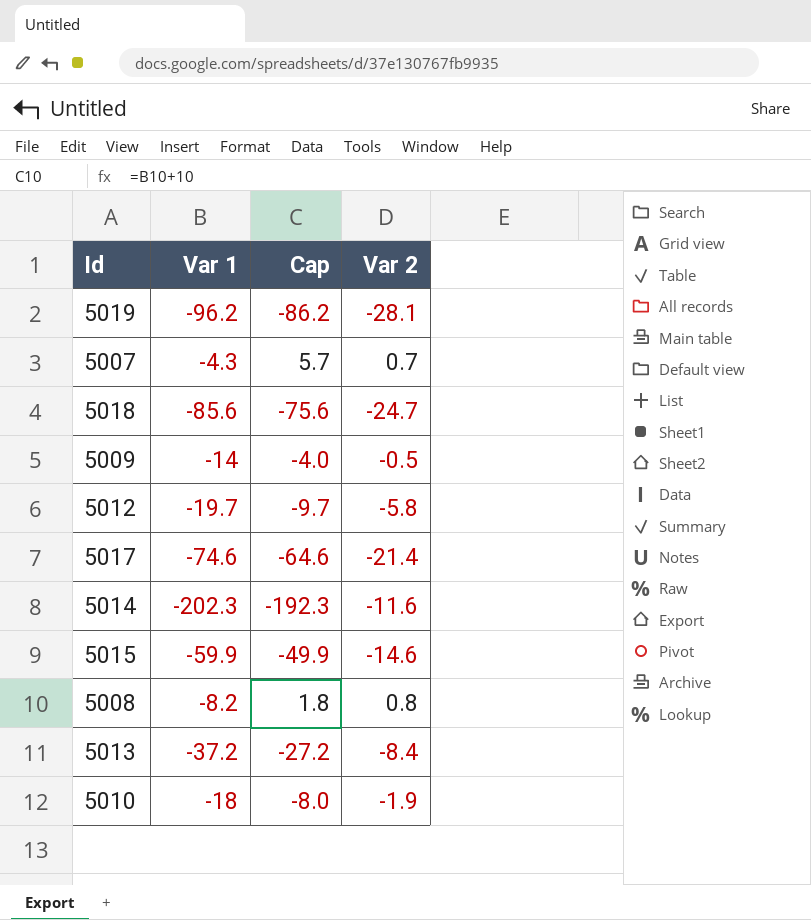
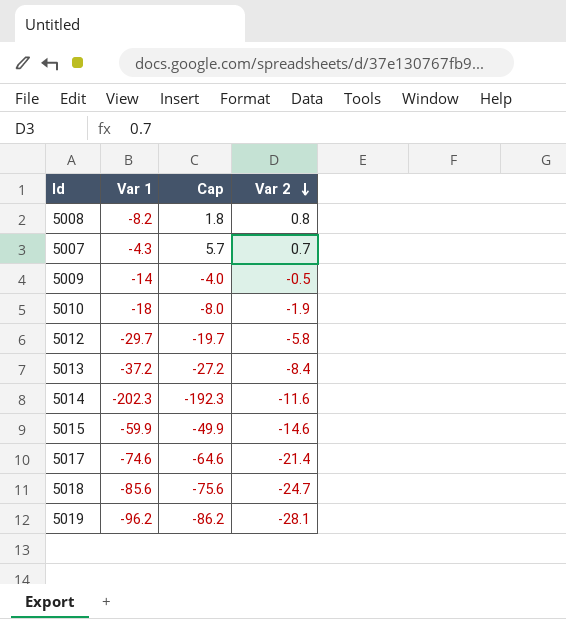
row order: none -> Var 2 descending
5012 | Var 1: -19.7 -> -29.7
5012 | Cap: -9.7 -> -19.7

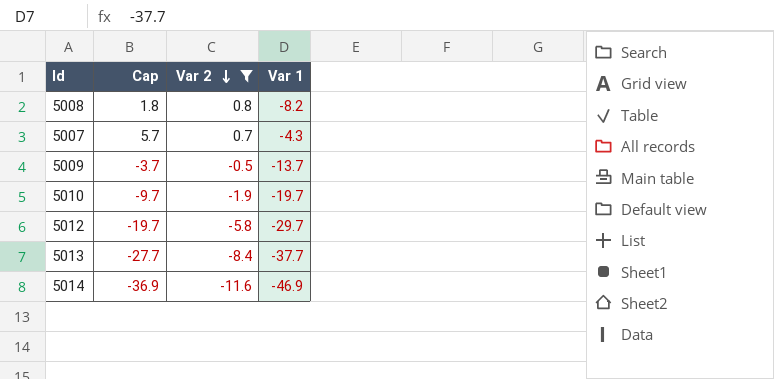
filter: none -> Var 2 >= -11.6
column Var 1 | position: 2 -> 4
5009 | Cap: -4.0 -> -3.7
5009 | Var 1: -14 -> -13.7
5010 | Cap: -8.0 -> -9.7
5010 | Var 1: -18 -> -19.7
5013 | Cap: -27.2 -> -27.7
5013 | Var 1: -37.2 -> -37.7
5014 | Cap: -192.3 -> -36.9
5014 | Var 1: -202.3 -> -46.9

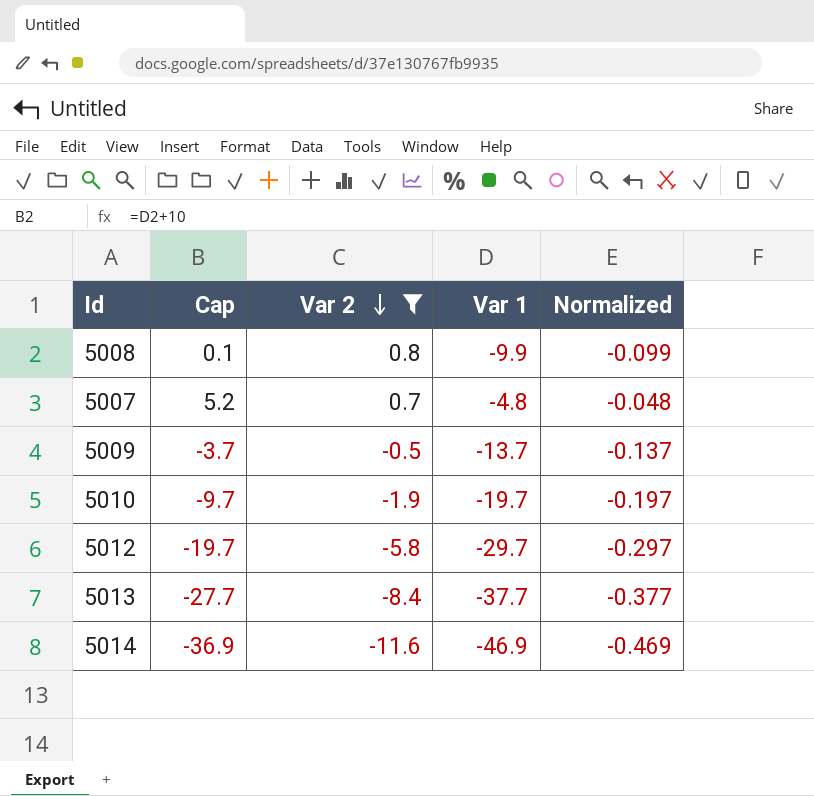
column Normalized | formula: none -> [Var 1] * 0.01
5008 | Cap: 1.8 -> 0.1
5008 | Var 1: -8.2 -> -9.9
5007 | Cap: 5.7 -> 5.2
5007 | Var 1: -4.3 -> -4.8

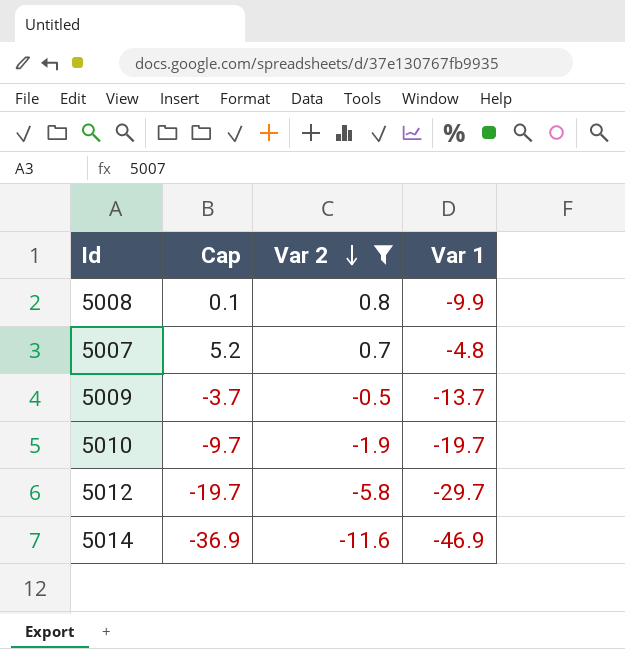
column Normalized | formula: [Var 1] * 0.01 -> none
row 5013: -27.7 | -8.4 | -37.7 | -0.377 -> none

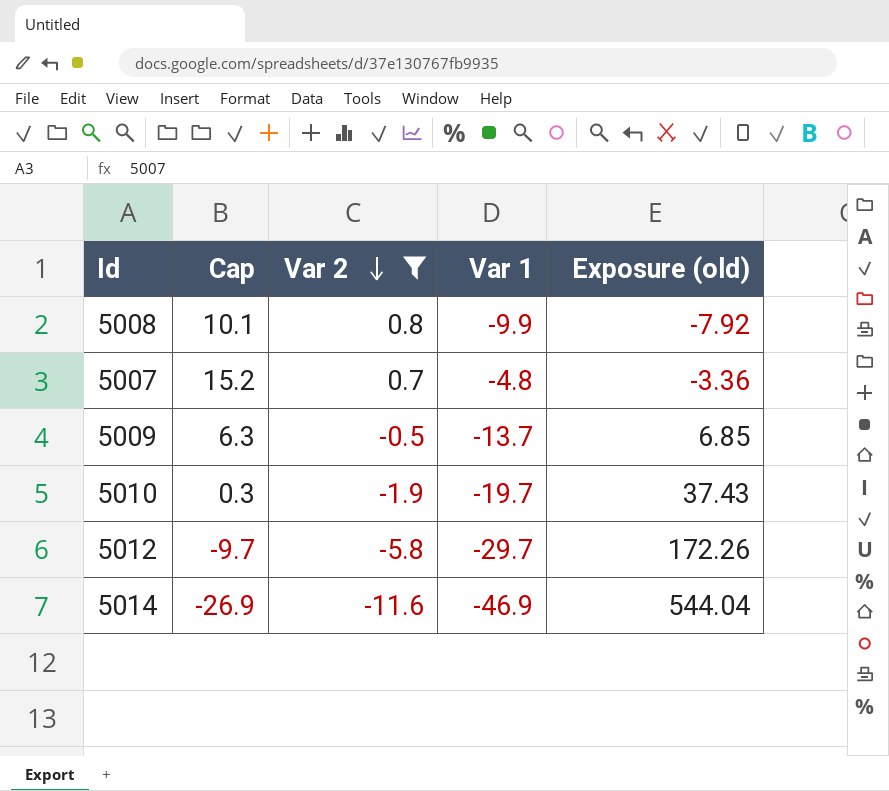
column Cap | formula: [Var 1] + 10 -> [Var 1] + 20
column Exposure (old) | formula: none -> [Var 2] * [Var 1]

